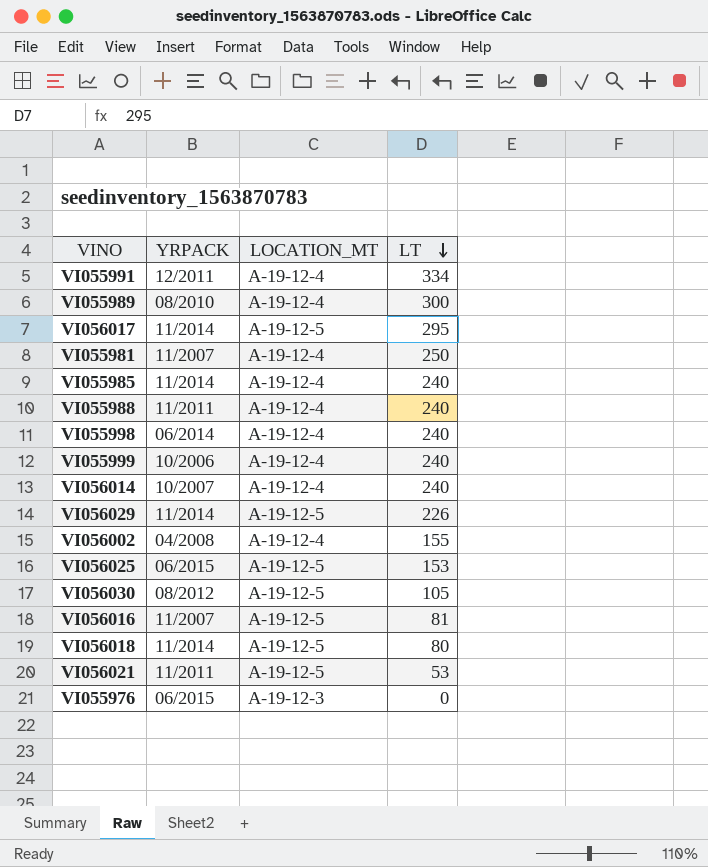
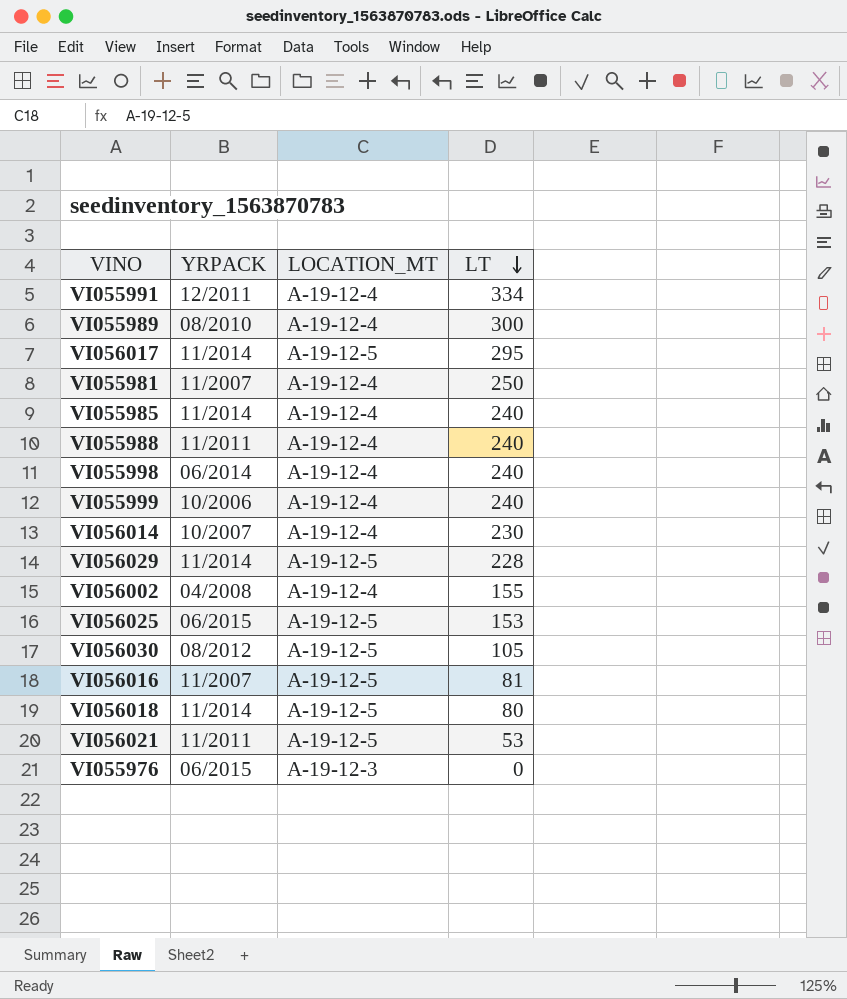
VI056014 | LT: 240 -> 230
VI056029 | LT: 226 -> 228

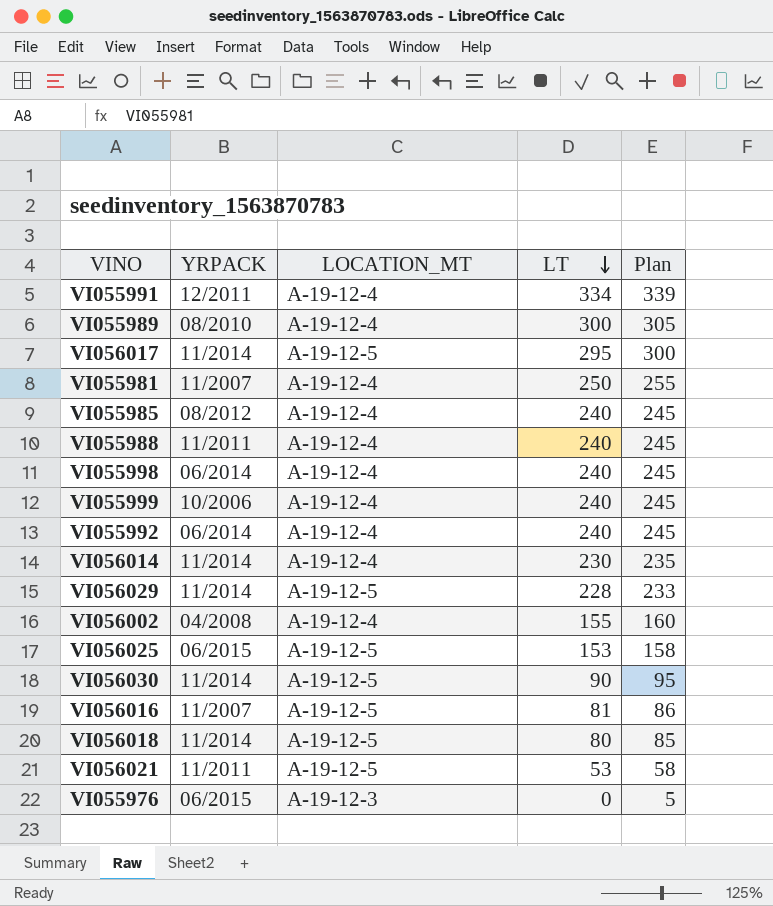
column Plan | formula: none -> [LT] + 5
VI055985 | YRPACK: 11/2014 -> 08/2012
row VI055992: none -> 06/2014 | A-19-12-4 | 240 | 245
VI056014 | YRPACK: 10/2007 -> 11/2014
VI056030 | YRPACK: 08/2012 -> 11/2014
VI056030 | LT: 105 -> 90

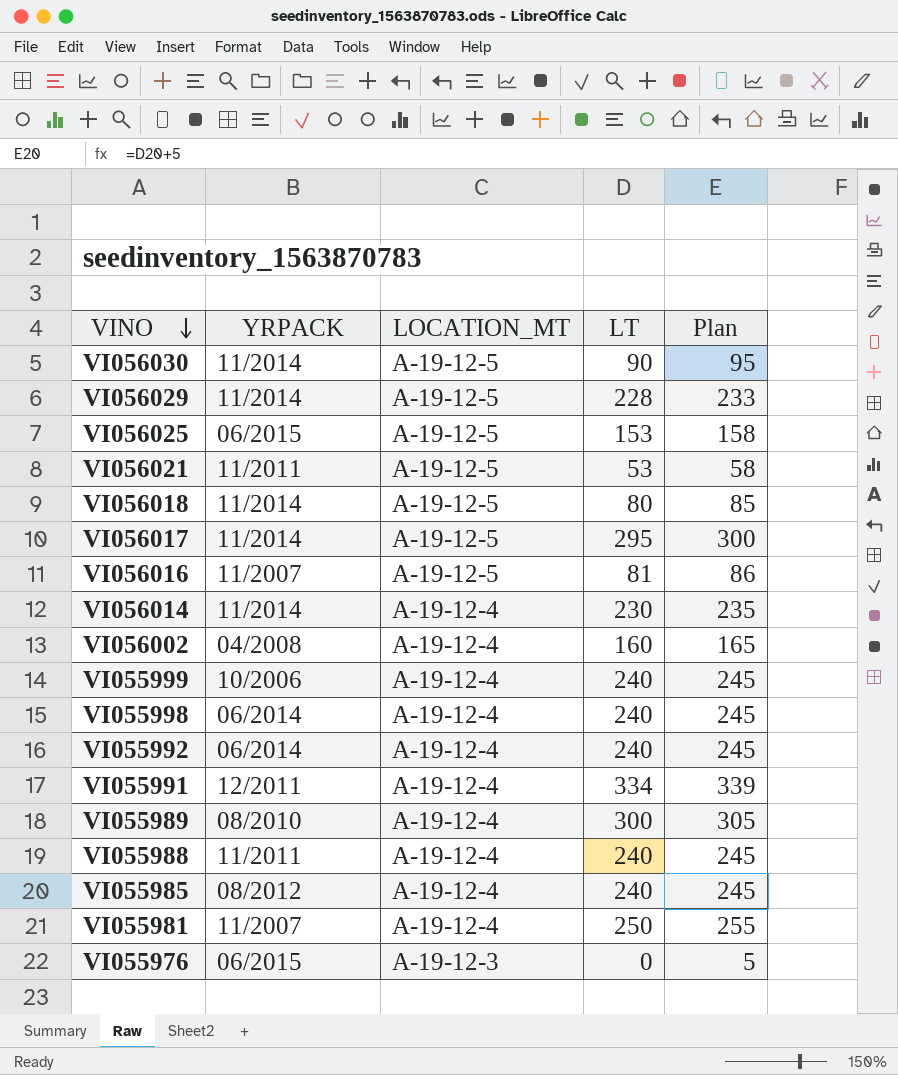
row order: LT descending -> VINO descending
VI056002 | LT: 155 -> 160
VI056002 | Plan: 160 -> 165

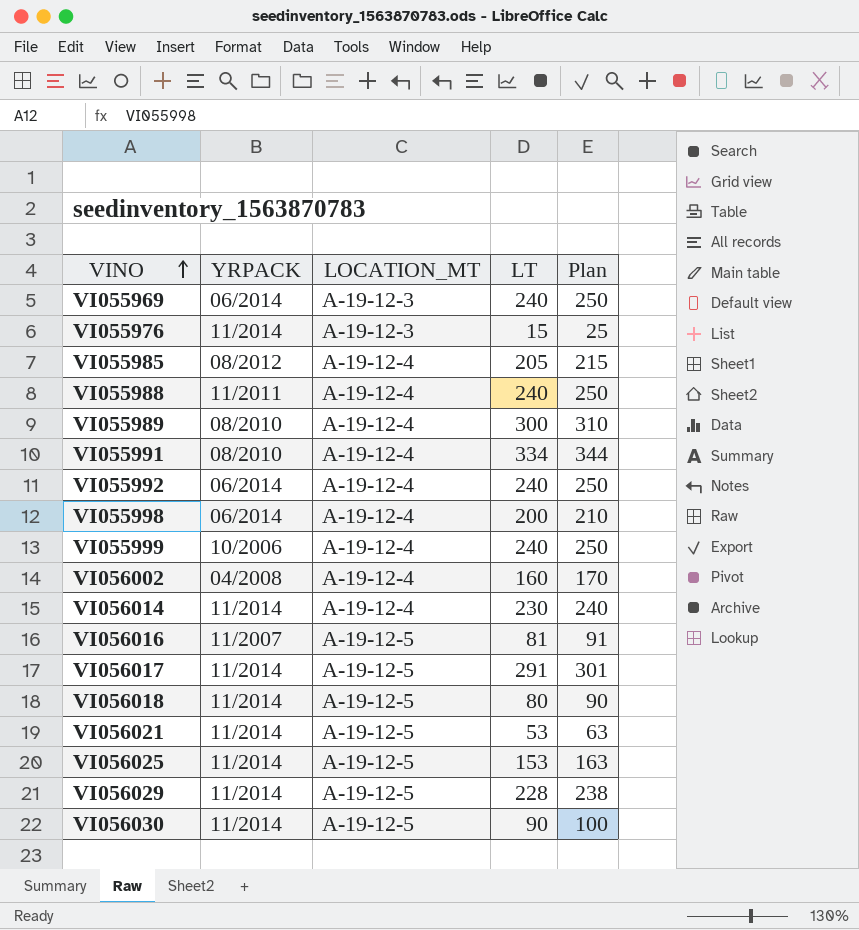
row order: VINO descending -> VINO ascending
column Plan | formula: [LT] + 5 -> [LT] + 10
row VI055981: 11/2007 | A-19-12-4 | 250 | 255 -> none
row VI055969: none -> 06/2014 | A-19-12-3 | 240 | 250
VI055976 | YRPACK: 06/2015 -> 11/2014
VI055976 | LT: 0 -> 15
VI055985 | LT: 240 -> 205
VI055991 | YRPACK: 12/2011 -> 08/2010
VI055998 | LT: 240 -> 200
VI056017 | LT: 295 -> 291
VI056021 | YRPACK: 11/2011 -> 11/2014
VI056025 | YRPACK: 06/2015 -> 11/2014

